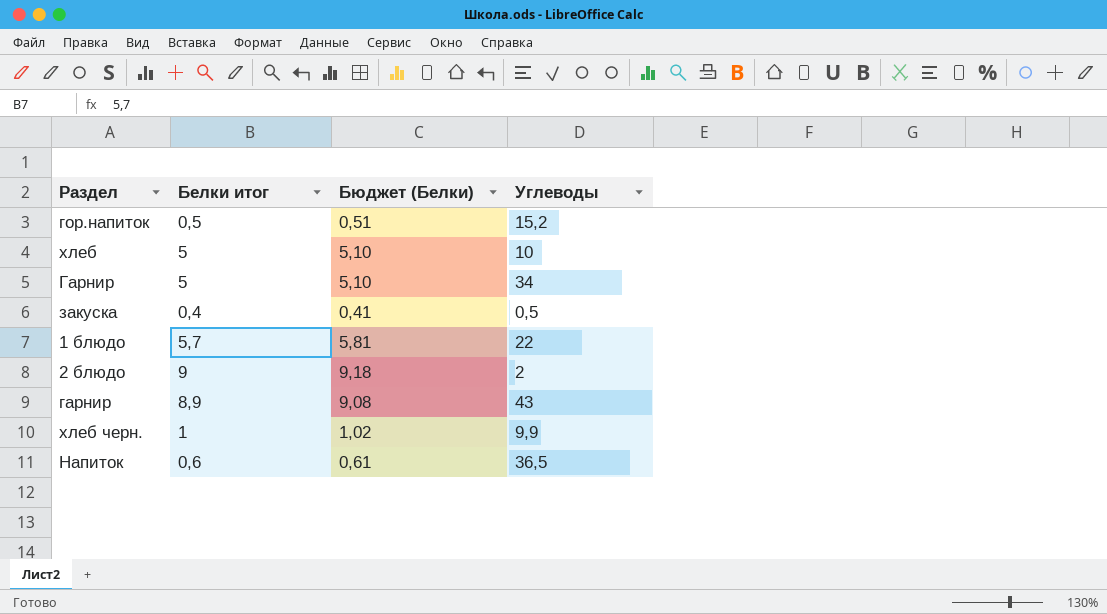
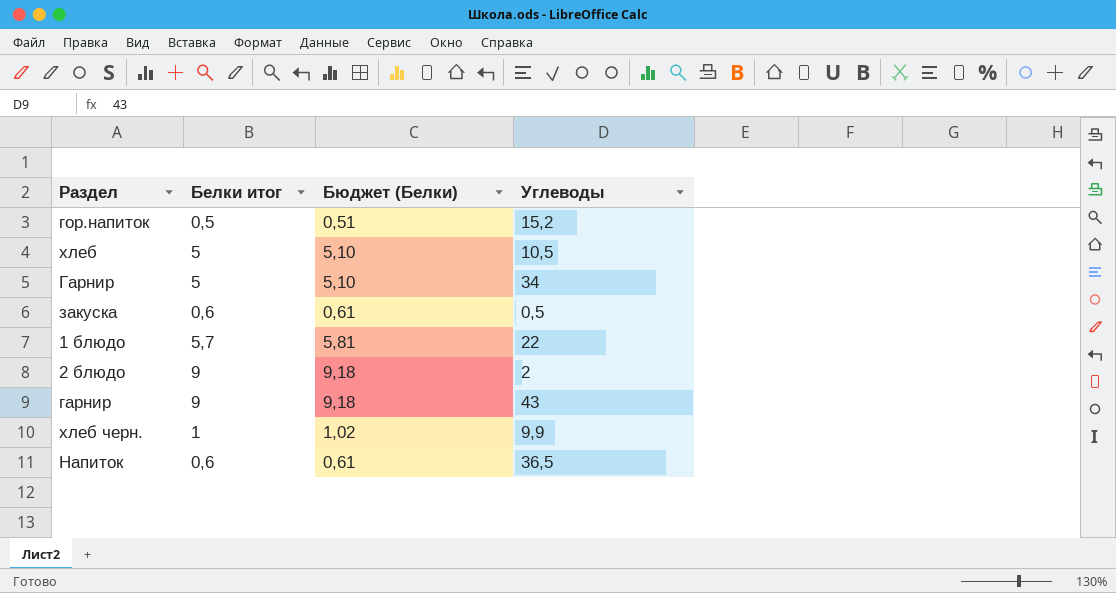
хлеб | Углеводы: 10 -> 10,5
закуска | Белки итог: 0,4 -> 0,6
закуска | Бюджет (Белки): 0,41 -> 0,61
гарнир | Белки итог: 8,9 -> 9
гарнир | Бюджет (Белки): 9,08 -> 9,18

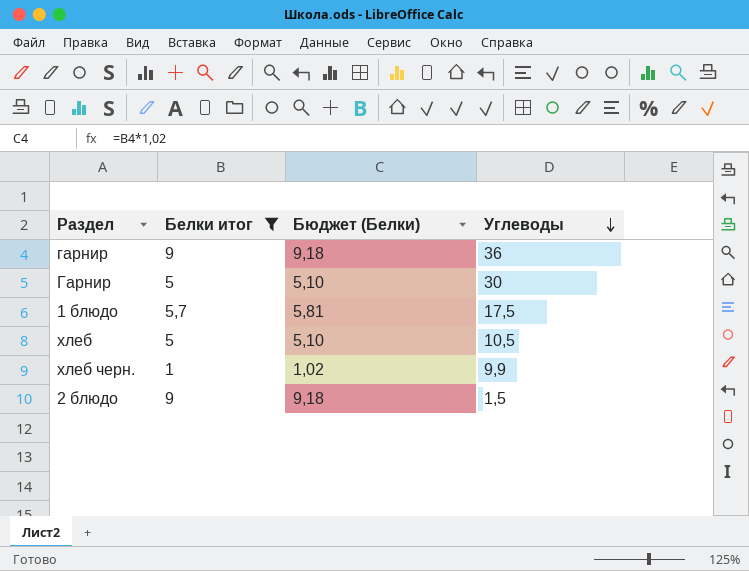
filter: none -> Белки итог >= 1
row order: none -> Углеводы descending
гарнир | Углеводы: 43 -> 36
Гарнир | Углеводы: 34 -> 30
1 блюдо | Углеводы: 22 -> 17,5
2 блюдо | Углеводы: 2 -> 1,5

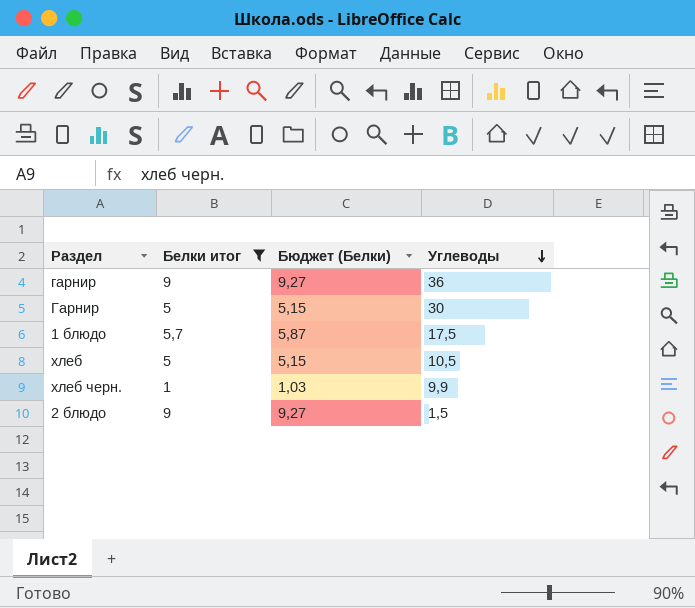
column Бюджет (Белки) | formula: [Белки итог] * 1,02 -> [Белки итог] * 1,03

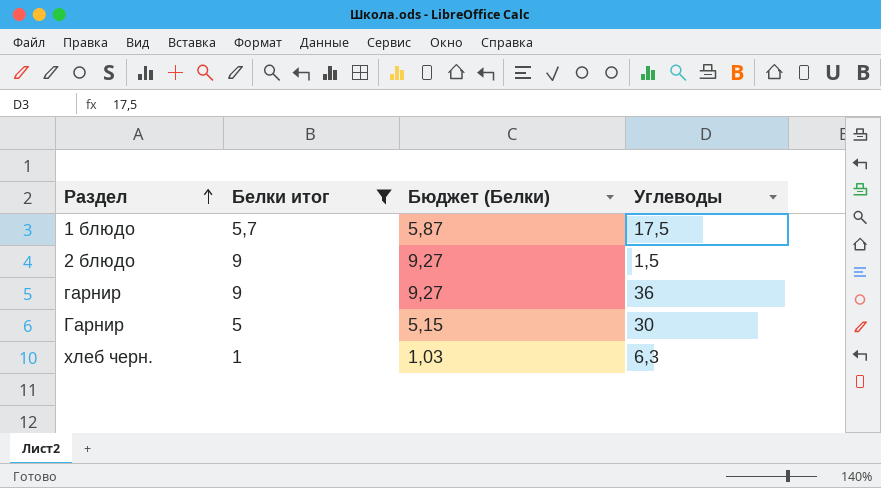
row order: Углеводы descending -> Раздел ascending
row хлеб: 5 | 5,15 | 10,5 -> none
хлеб черн. | Углеводы: 9,9 -> 6,3

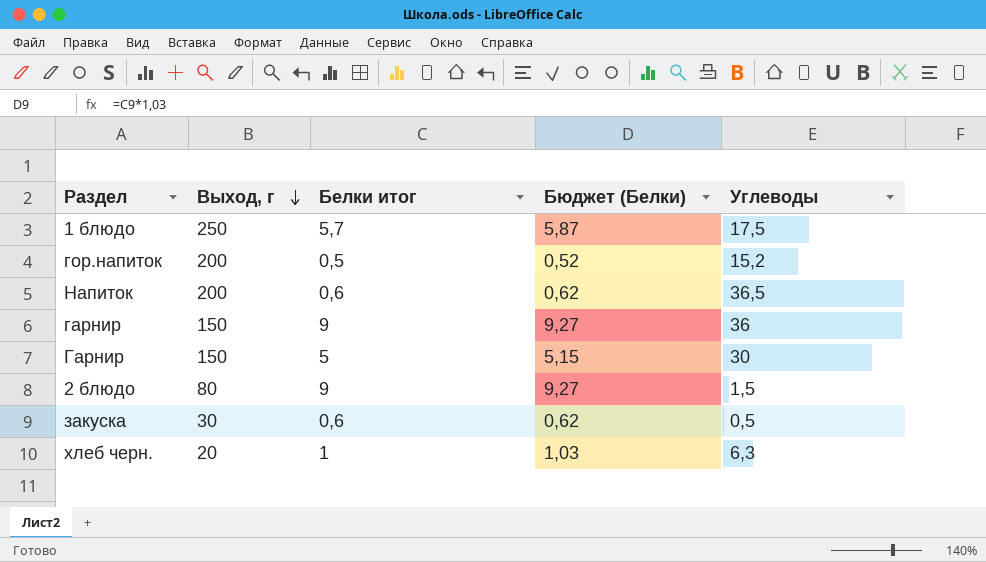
filter: Белки итог >= 1 -> none
row order: Раздел ascending -> Выход, г descending
column Выход, г | position: none -> 2

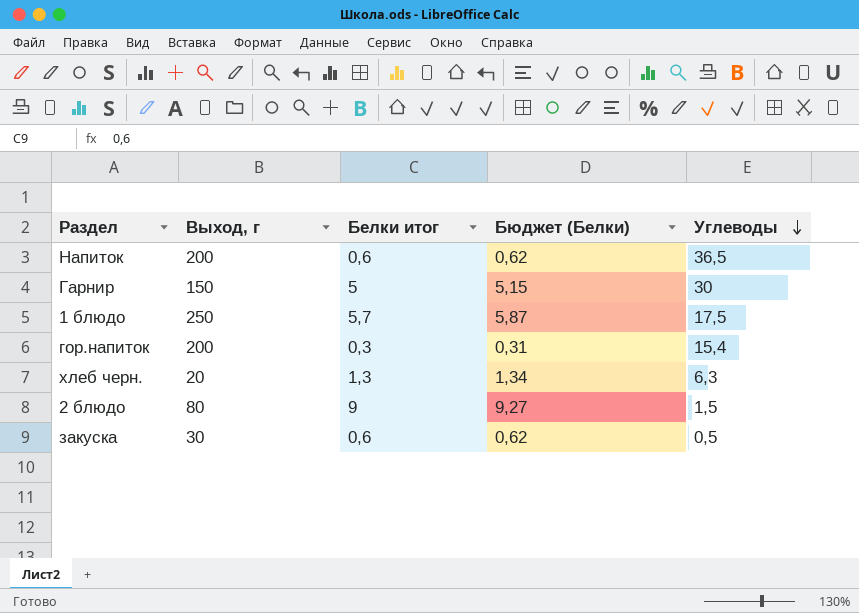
row order: Выход, г descending -> Углеводы descending
row гарнир: 150 | 9 | 9,27 | 36 -> none
гор.напиток | Белки итог: 0,5 -> 0,3
гор.напиток | Бюджет (Белки): 0,52 -> 0,31
гор.напиток | Углеводы: 15,2 -> 15,4
хлеб черн. | Белки итог: 1 -> 1,3
хлеб черн. | Бюджет (Белки): 1,03 -> 1,34

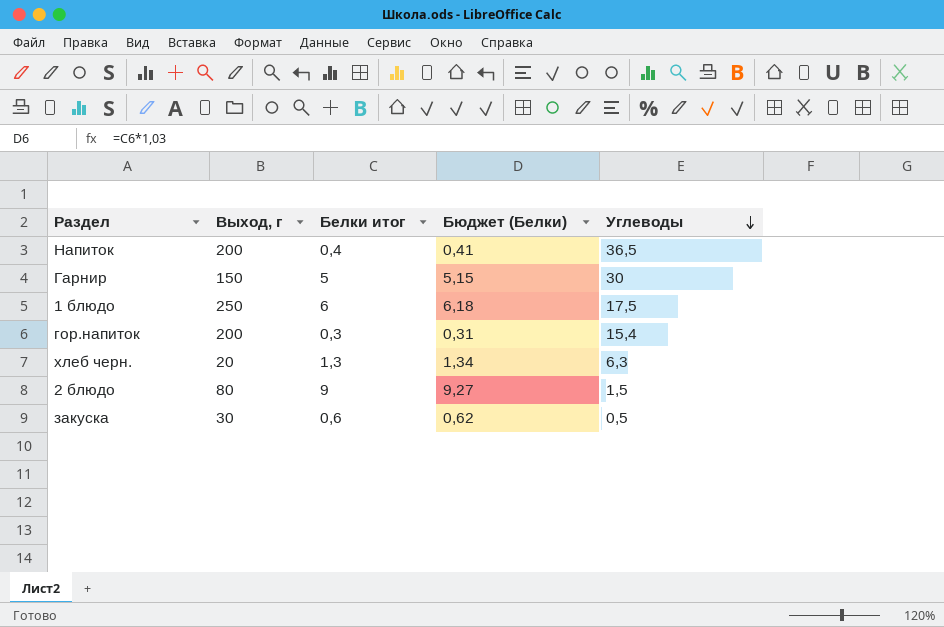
Напиток | Белки итог: 0,6 -> 0,4
Напиток | Бюджет (Белки): 0,62 -> 0,41
1 блюдо | Белки итог: 5,7 -> 6
1 блюдо | Бюджет (Белки): 5,87 -> 6,18

